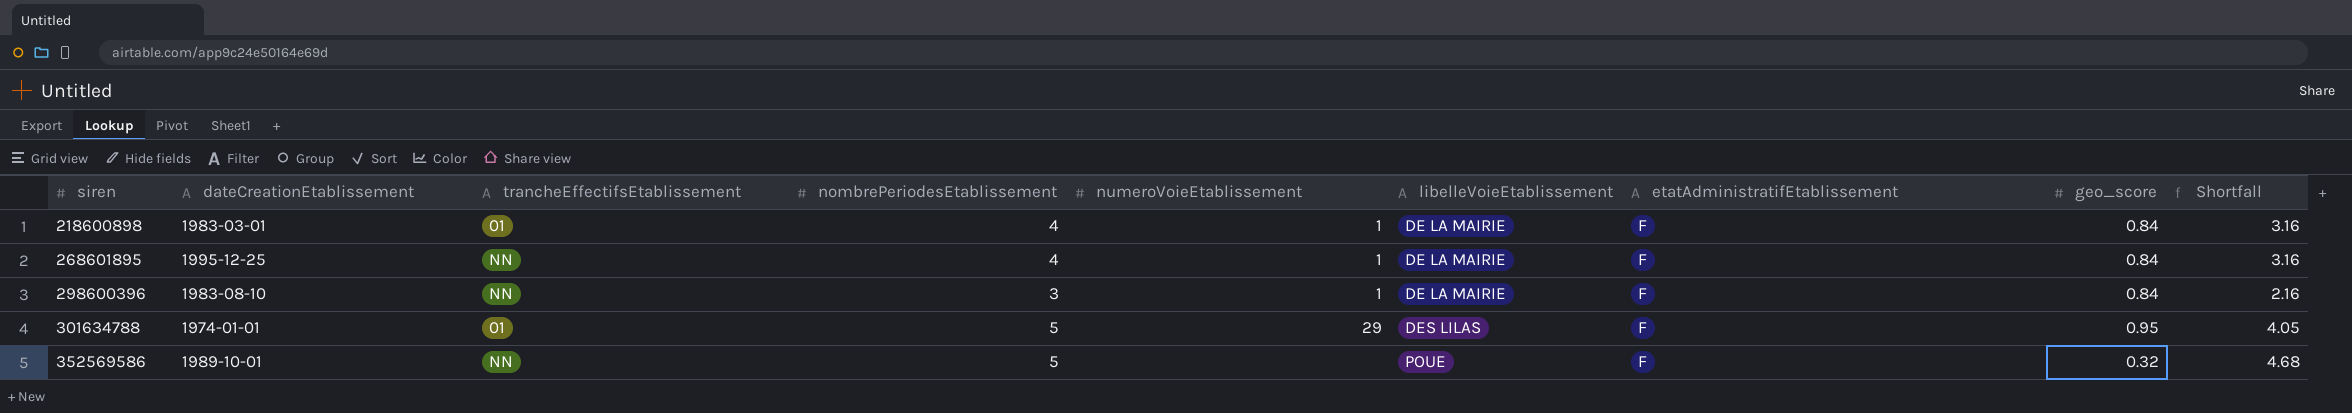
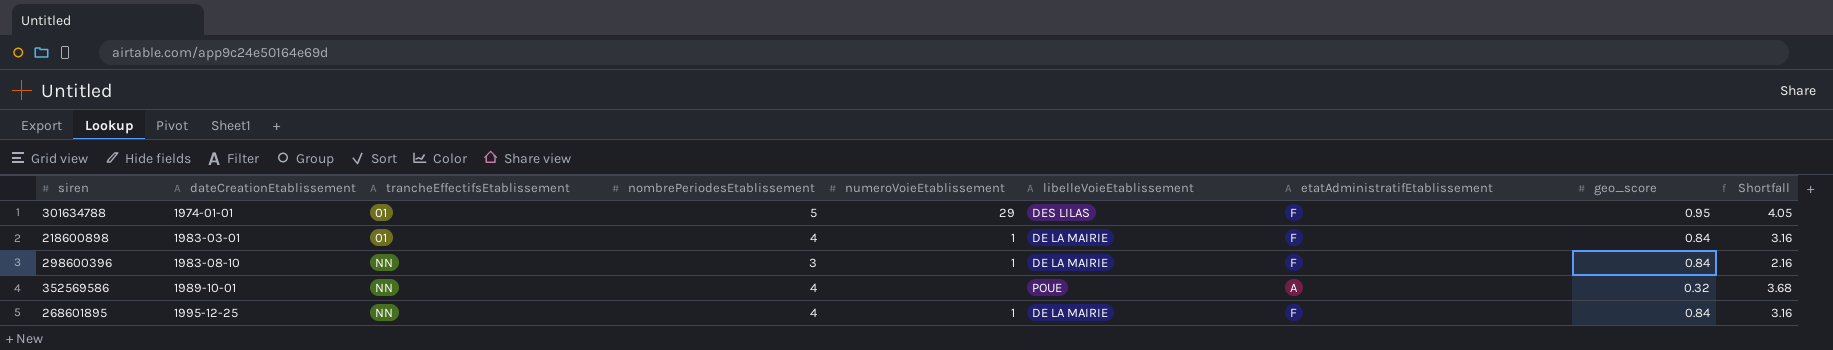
row order: siren ascending -> dateCreationEtablissement ascending
352569586 | nombrePeriodesEtablissement: 5 -> 4
352569586 | etatAdministratifEtablissement: F -> A
352569586 | Shortfall: 4.68 -> 3.68

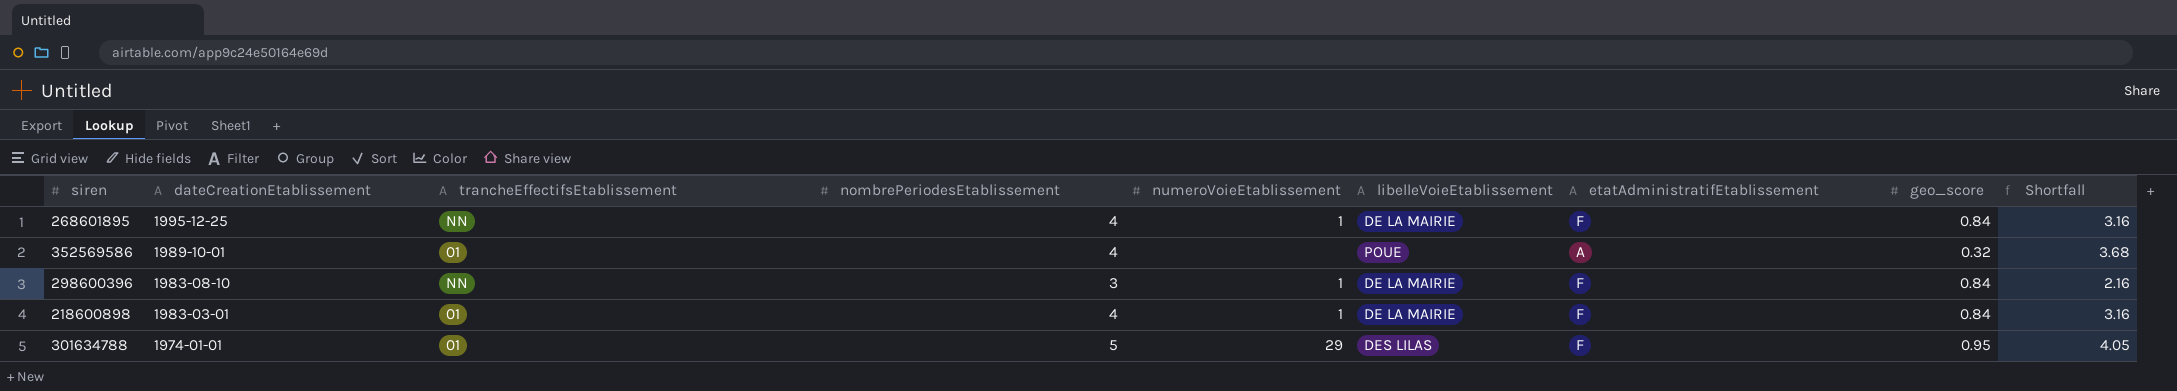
row order: dateCreationEtablissement ascending -> dateCreationEtablissement descending
352569586 | trancheEffectifsEtablissement: NN -> 01

